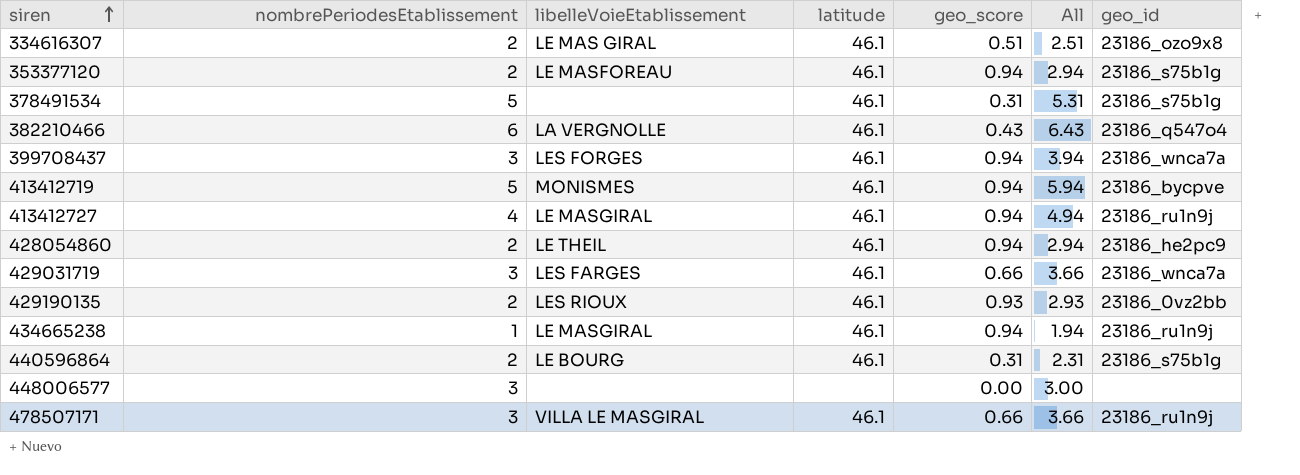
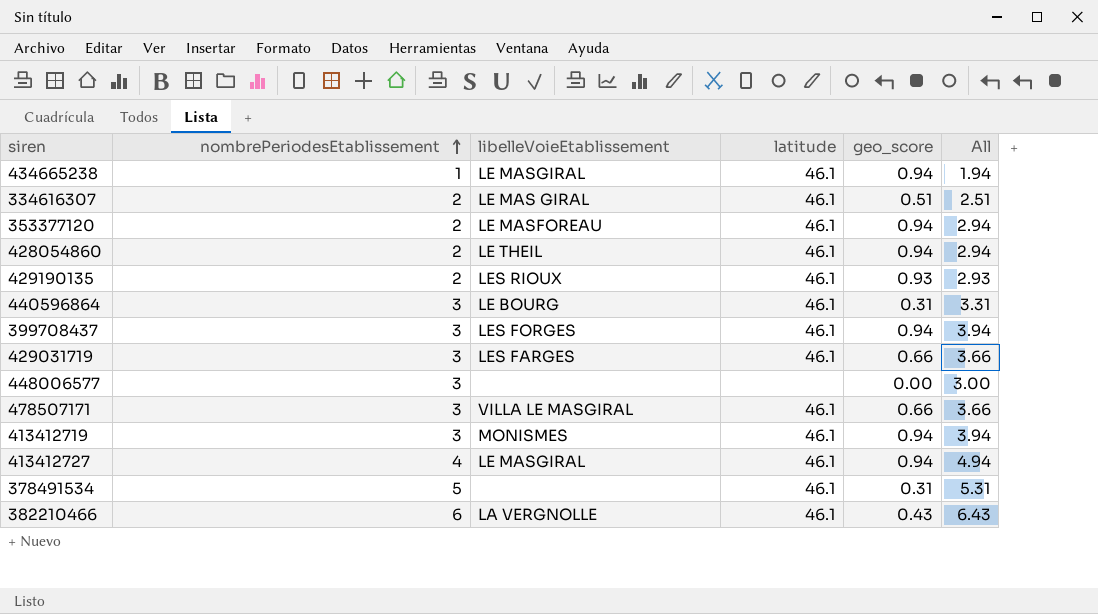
row order: siren ascending -> nombrePeriodesEtablissement ascending
column geo_id | position: 7 -> none
440596864 | nombrePeriodesEtablissement: 2 -> 3
440596864 | All: 2.31 -> 3.31
413412719 | nombrePeriodesEtablissement: 5 -> 3
413412719 | All: 5.94 -> 3.94

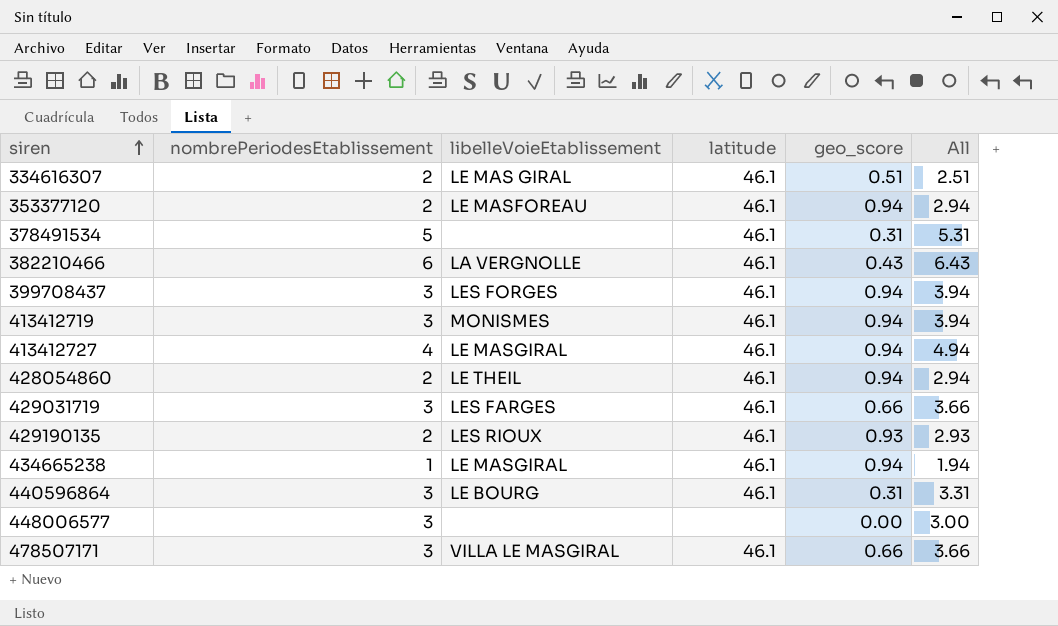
row order: nombrePeriodesEtablissement ascending -> siren ascending

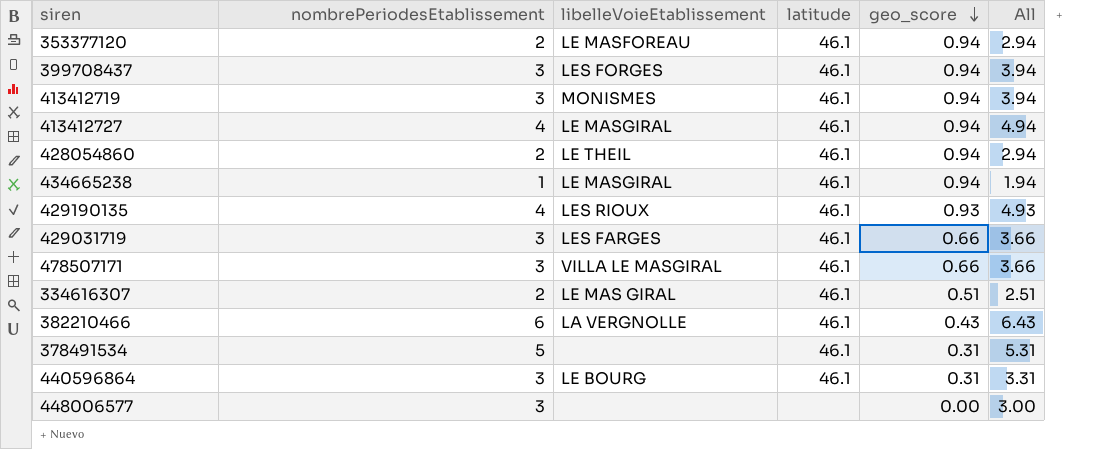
row order: siren ascending -> geo_score descending
429190135 | nombrePeriodesEtablissement: 2 -> 4
429190135 | All: 2.93 -> 4.93

